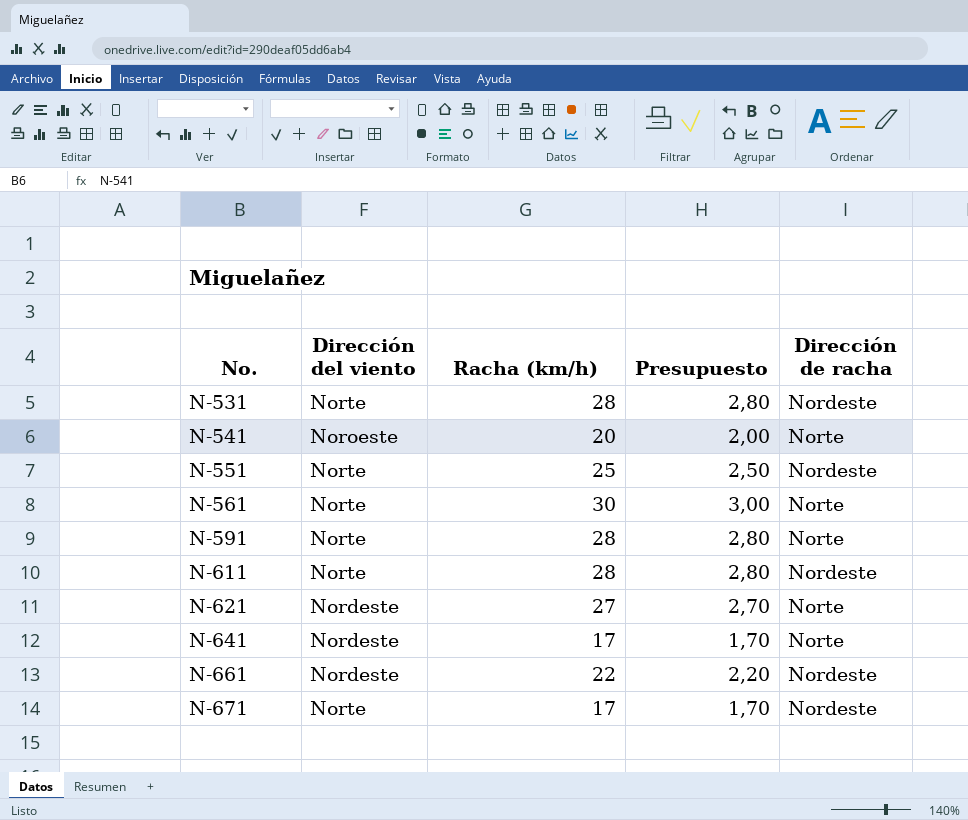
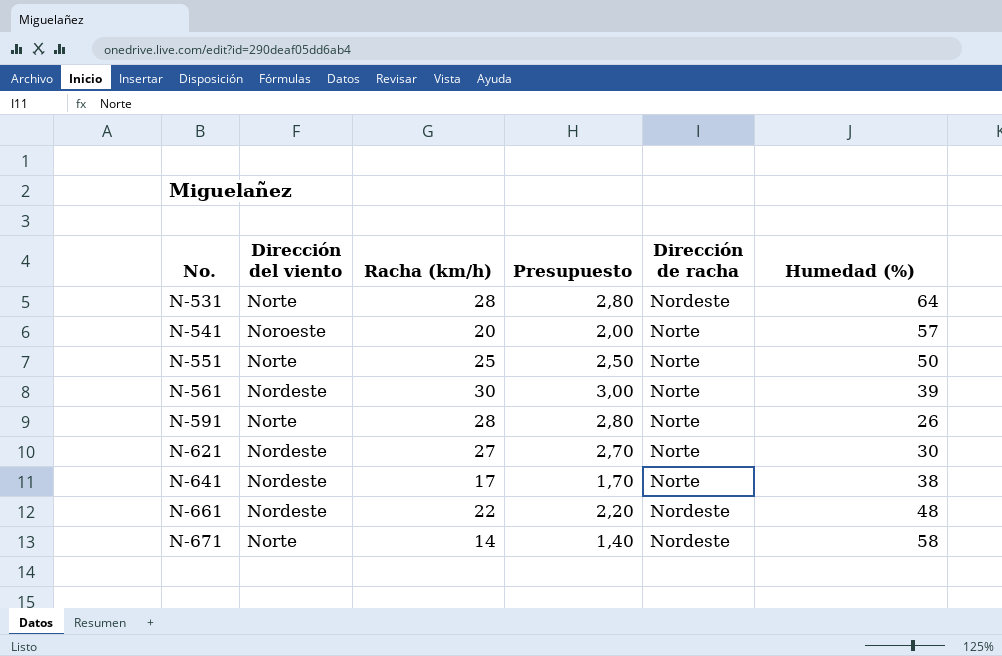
column Humedad (%) | position: none -> 6
row N-611: Norte | 28 | 2,80 | Nordeste -> none
N-551 | Dirección de racha: Nordeste -> Norte
N-561 | Dirección del viento: Norte -> Nordeste
N-671 | Racha (km/h): 17 -> 14
N-671 | Presupuesto: 1,70 -> 1,40

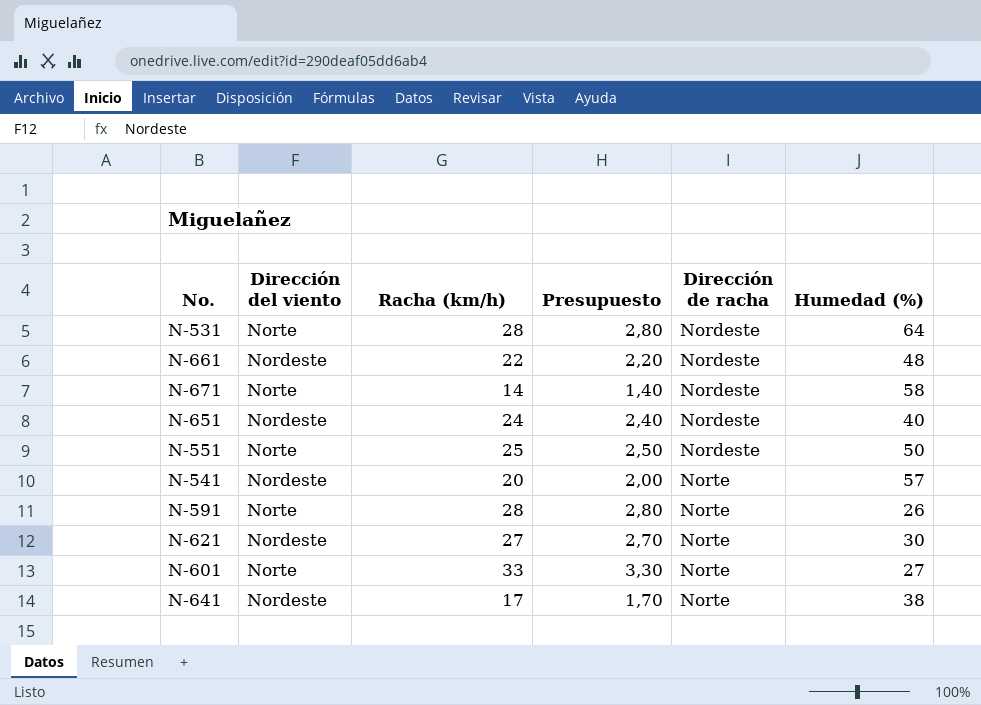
row order: No. ascending -> Dirección de racha ascending
row N-561: Nordeste | 30 | 3,00 | Norte | 39 -> none
row N-651: none -> Nordeste | 24 | 2,40 | Nordeste | 40
N-551 | Dirección de racha: Norte -> Nordeste
N-541 | Dirección del viento: Noroeste -> Nordeste
row N-601: none -> Norte | 33 | 3,30 | Norte | 27

